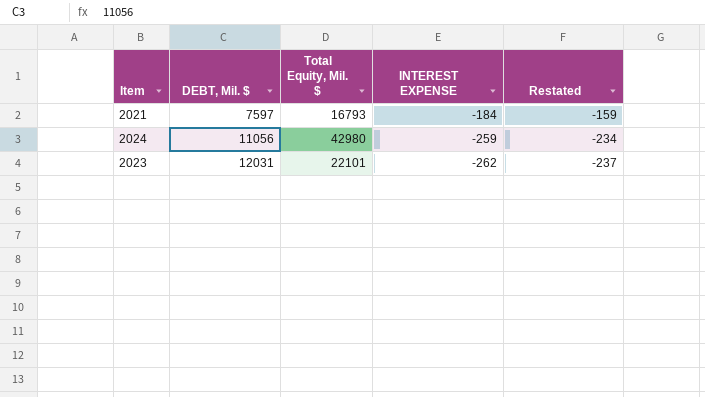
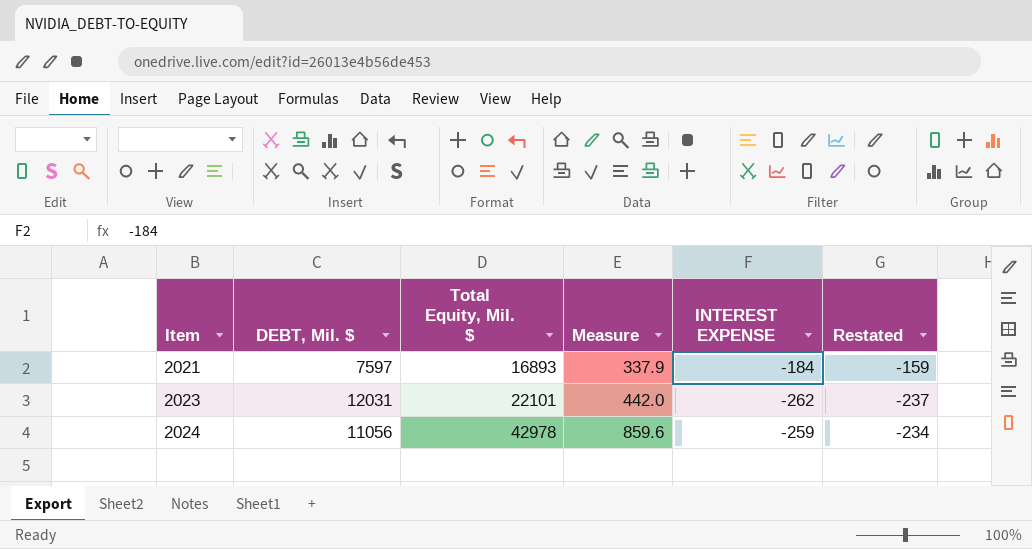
row order: DEBT, Mil. $ ascending -> Item ascending
column Measure | formula: none -> [Total Equity, Mil. $] * 0.02
2021 | Total Equity, Mil. $: 16793 -> 16893
2024 | Total Equity, Mil. $: 42980 -> 42978

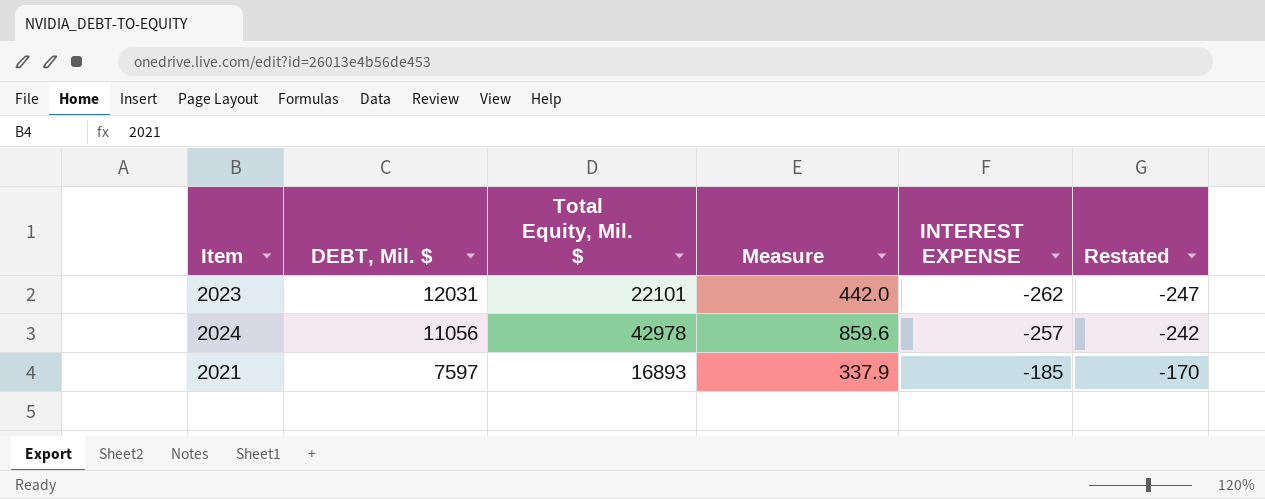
row order: Item ascending -> DEBT, Mil. $ descending
column Restated | formula: [INTEREST EXPENSE] + 25 -> [INTEREST EXPENSE] + 15
2024 | INTEREST EXPENSE: -259 -> -257
2021 | INTEREST EXPENSE: -184 -> -185

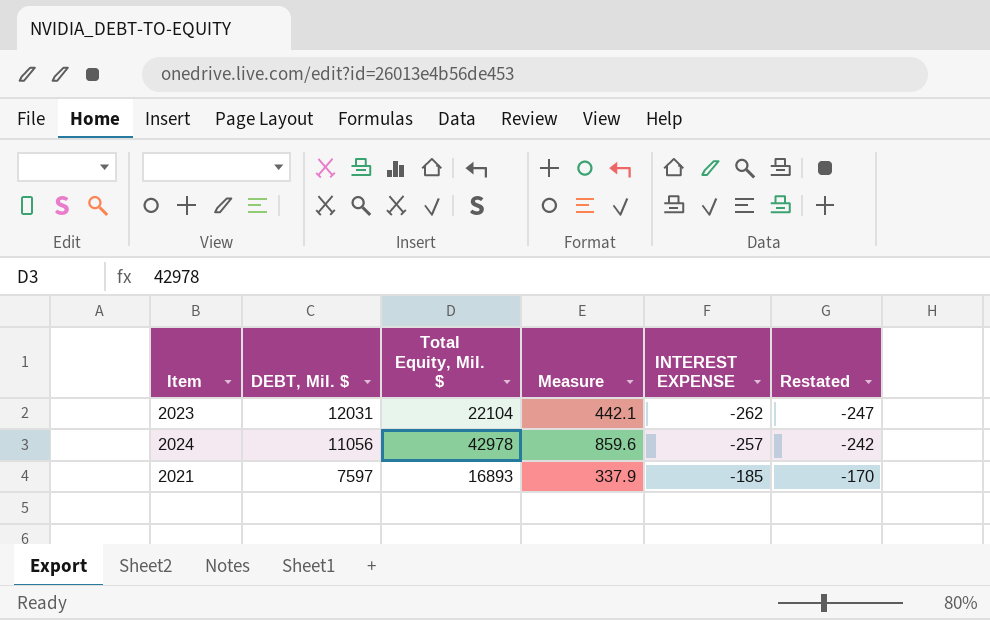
2023 | Total Equity, Mil. $: 22101 -> 22104
2023 | Measure: 442.0 -> 442.1

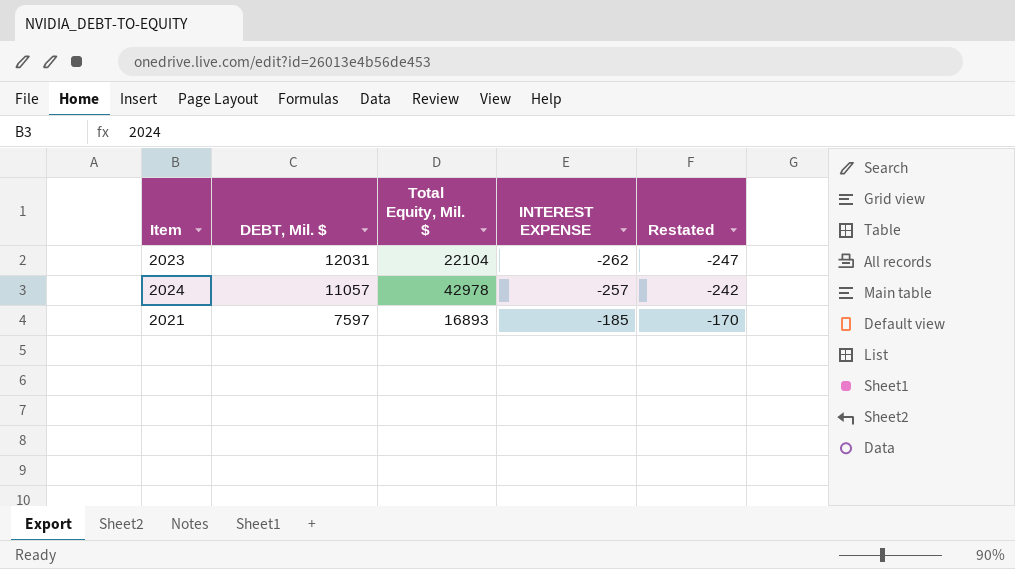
column Measure | formula: [Total Equity, Mil. $] * 0.02 -> none
2024 | DEBT, Mil. $: 11056 -> 11057

